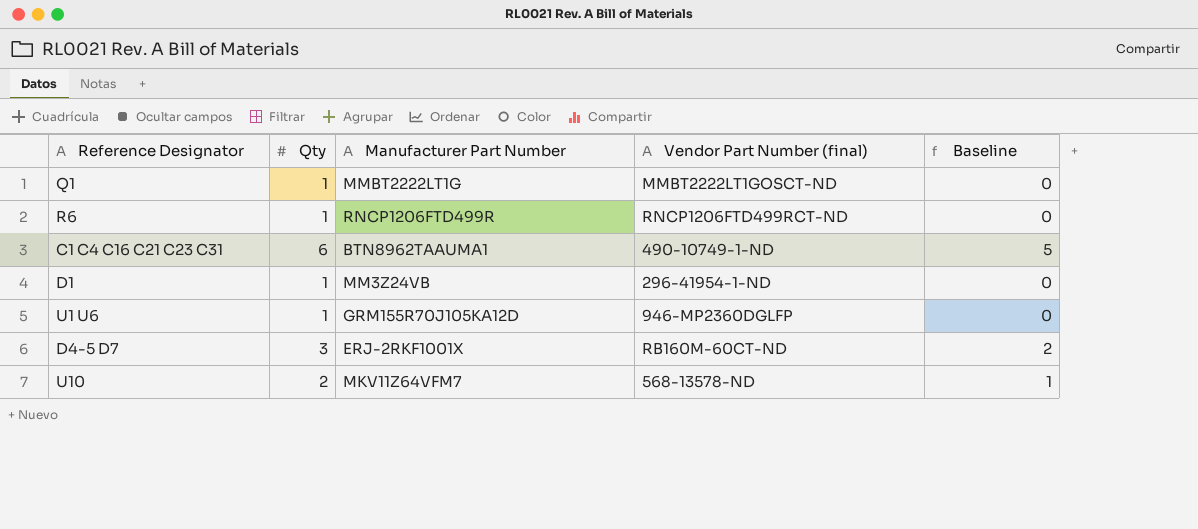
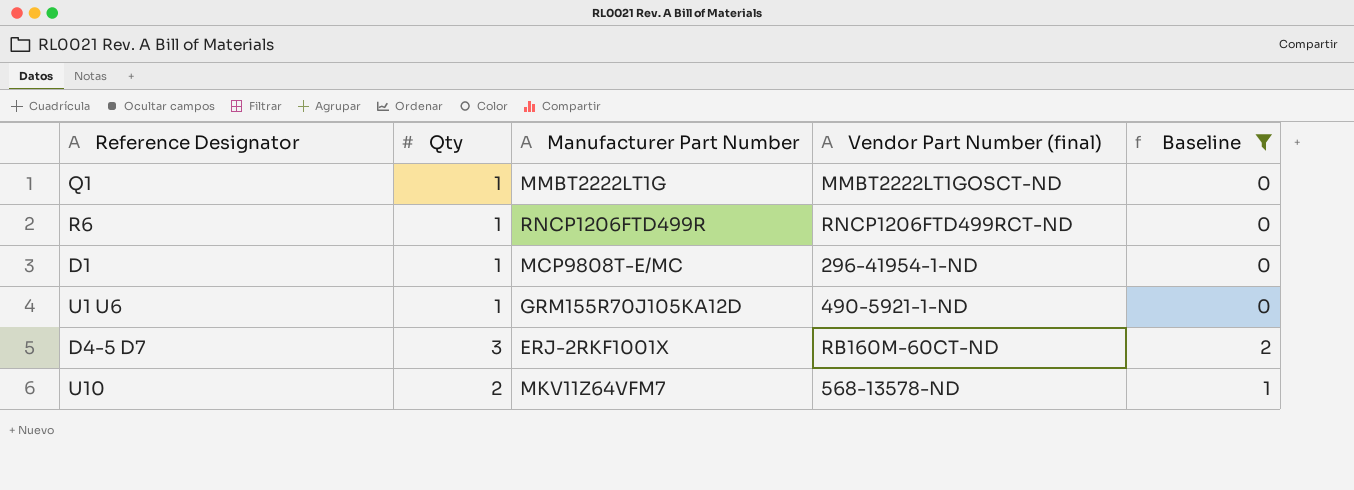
filter: none -> Baseline != 5
D1 | Manufacturer Part Number: MM3Z24VB -> MCP9808T-E/MC
U1 U6 | Vendor Part Number (final): 946-MP2360DGLFP -> 490-5921-1-ND

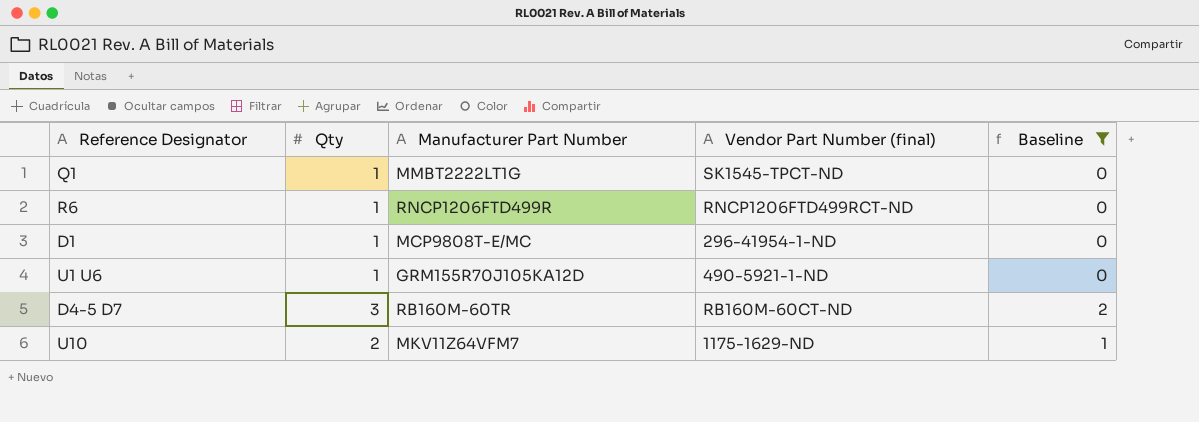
Q1 | Vendor Part Number (final): MMBT2222LT1GOSCT-ND -> SK1545-TPCT-ND
D4-5 D7 | Manufacturer Part Number: ERJ-2RKF1001X -> RB160M-60TR
U10 | Vendor Part Number (final): 568-13578-ND -> 1175-1629-ND

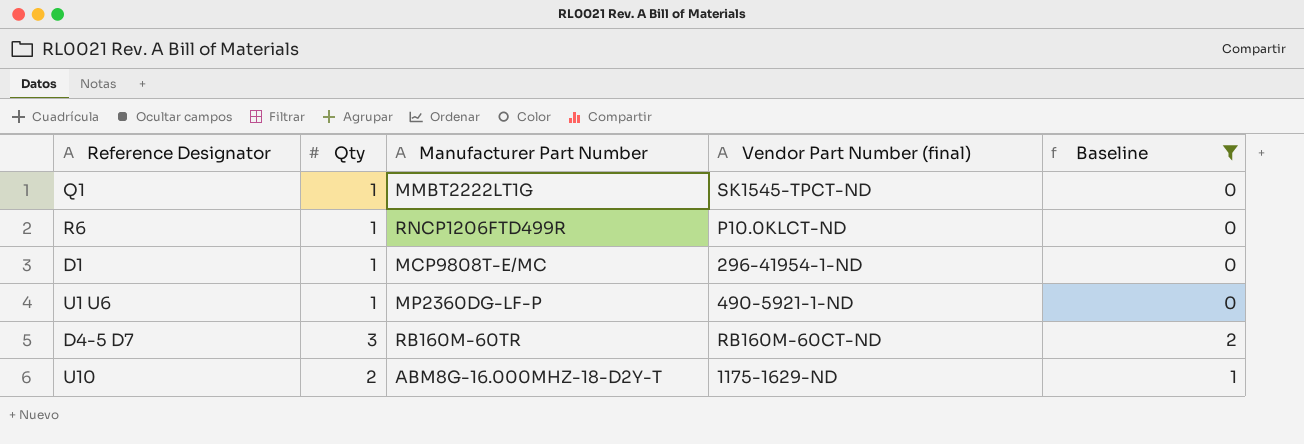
R6 | Vendor Part Number (final): RNCP1206FTD499RCT-ND -> P10.0KLCT-ND
U1 U6 | Manufacturer Part Number: GRM155R70J105KA12D -> MP2360DG-LF-P
U10 | Manufacturer Part Number: MKV11Z64VFM7 -> ABM8G-16.000MHZ-18-D2Y-T

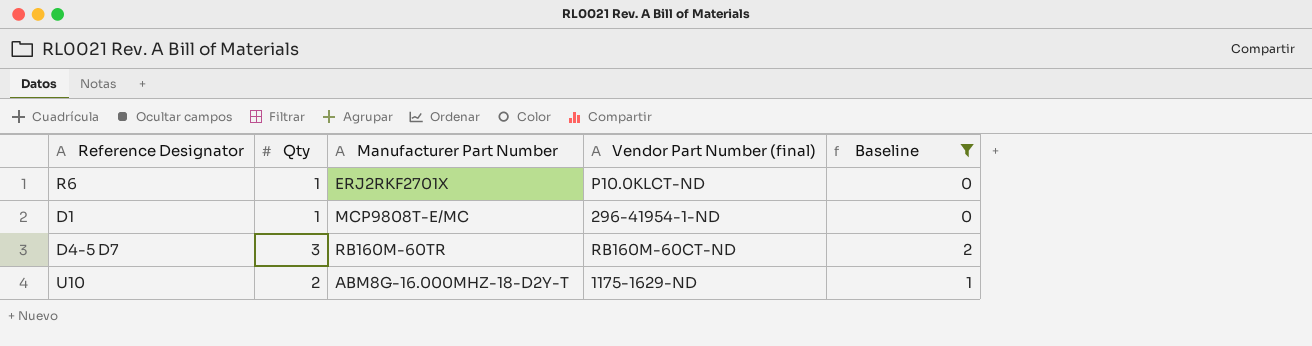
row Q1: 1 | MMBT2222LT1G | SK1545-TPCT-ND | 0 -> none
row U1 U6: 1 | MP2360DG-LF-P | 490-5921-1-ND | 0 -> none
R6 | Manufacturer Part Number: RNCP1206FTD499R -> ERJ2RKF2701X

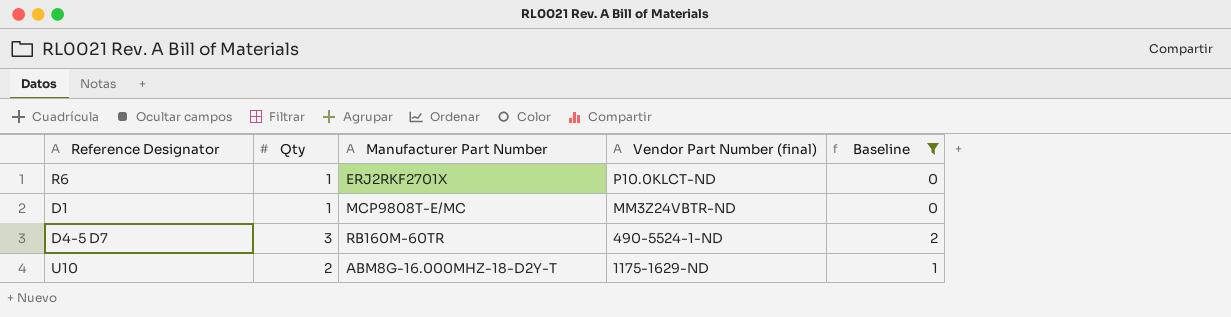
D1 | Vendor Part Number (final): 296-41954-1-ND -> MM3Z24VBTR-ND
D4-5 D7 | Vendor Part Number (final): RB160M-60CT-ND -> 490-5524-1-ND

